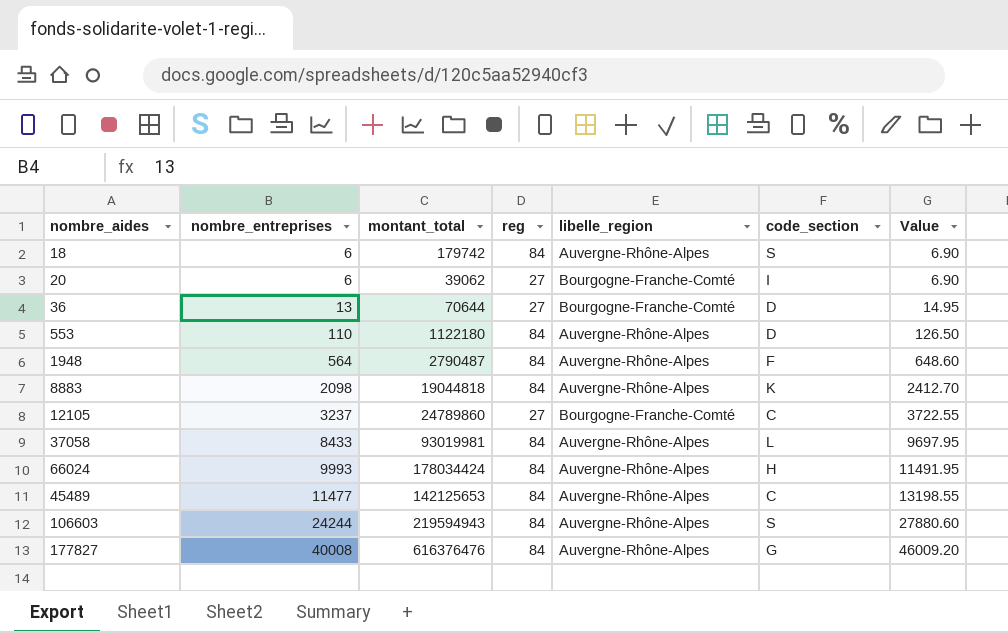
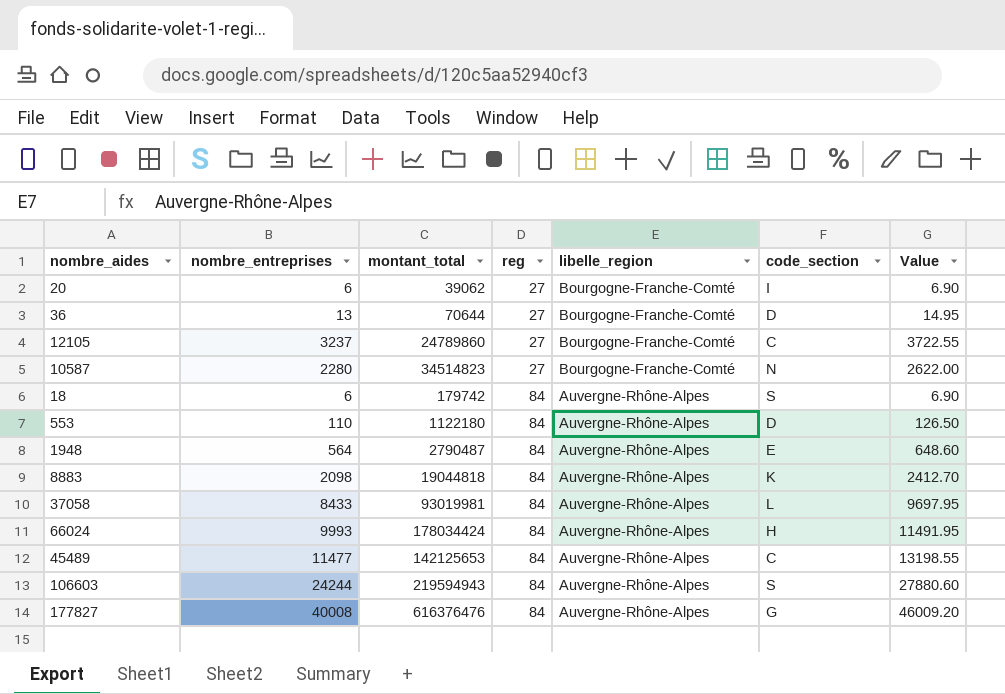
row order: nombre_entreprises ascending -> reg ascending
row 10587: none -> 2280 | 34514823 | 27 | Bourgogne-Franche-Comté | N | 2622.00
1948 | code_section: F -> E

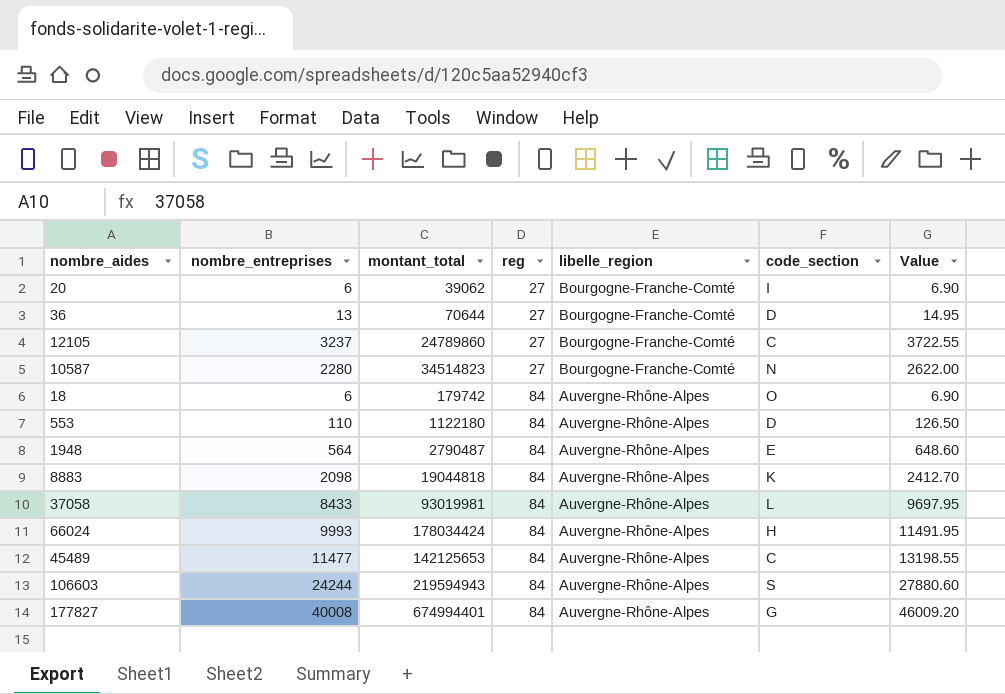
18 | code_section: S -> O
177827 | montant_total: 616376476 -> 674994401

